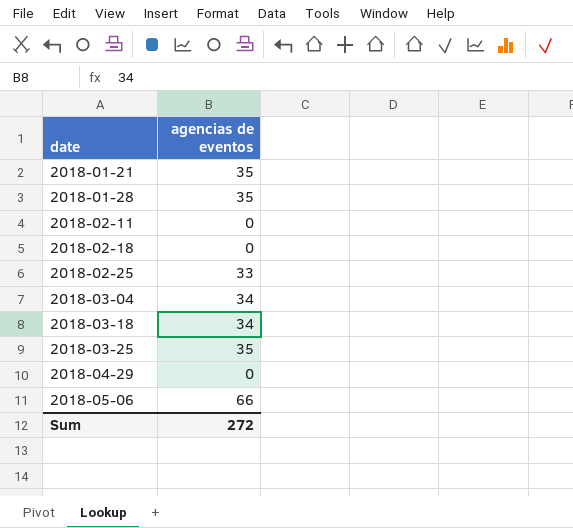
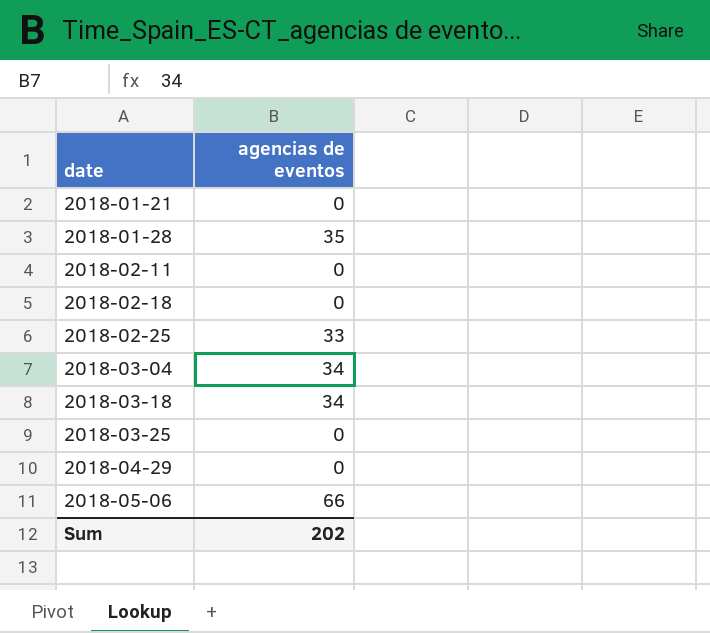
2018-01-21 | agencias de eventos: 35 -> 0
2018-03-25 | agencias de eventos: 35 -> 0
Sum | agencias de eventos: 272 -> 202

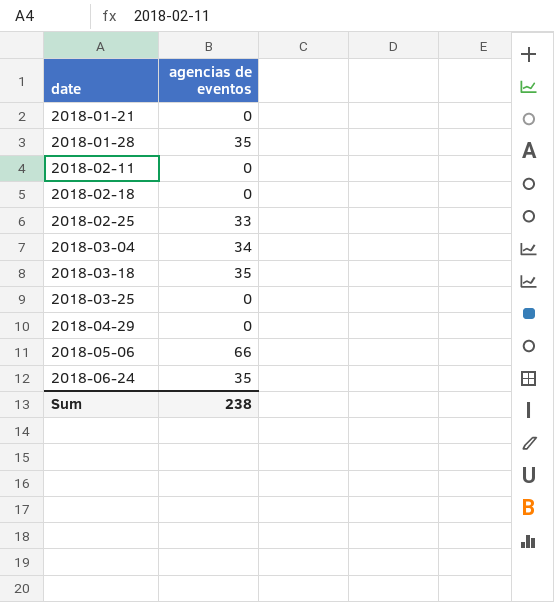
2018-03-18 | agencias de eventos: 34 -> 35
row 2018-06-24: none -> 35
Sum | agencias de eventos: 202 -> 238

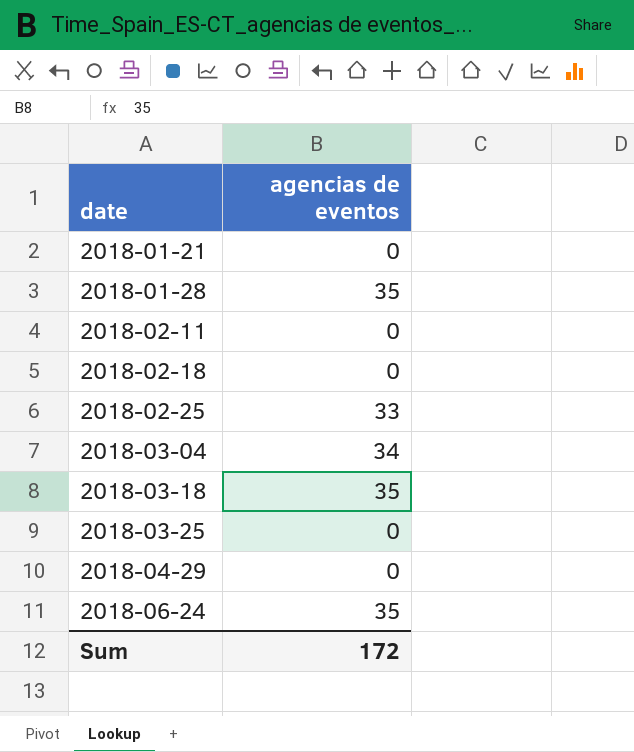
row 2018-05-06: 66 -> none
Sum | agencias de eventos: 238 -> 172

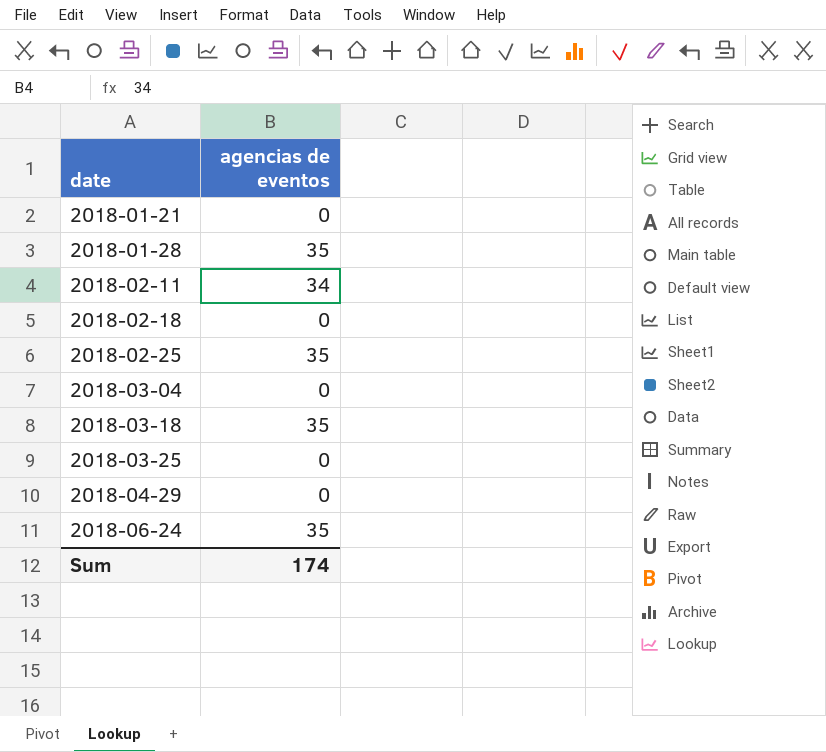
2018-02-11 | agencias de eventos: 0 -> 34
2018-02-25 | agencias de eventos: 33 -> 35
2018-03-04 | agencias de eventos: 34 -> 0
Sum | agencias de eventos: 172 -> 174

